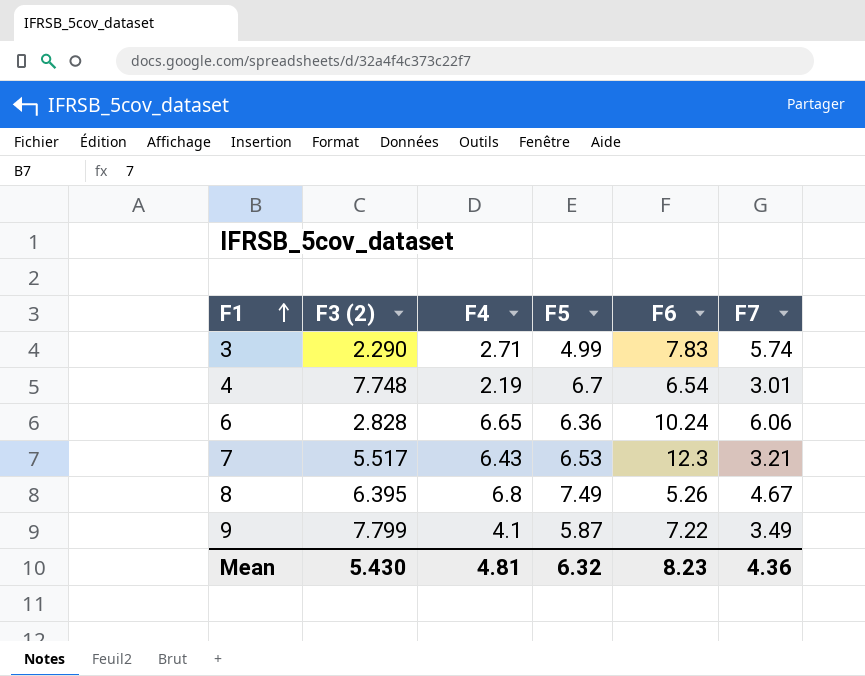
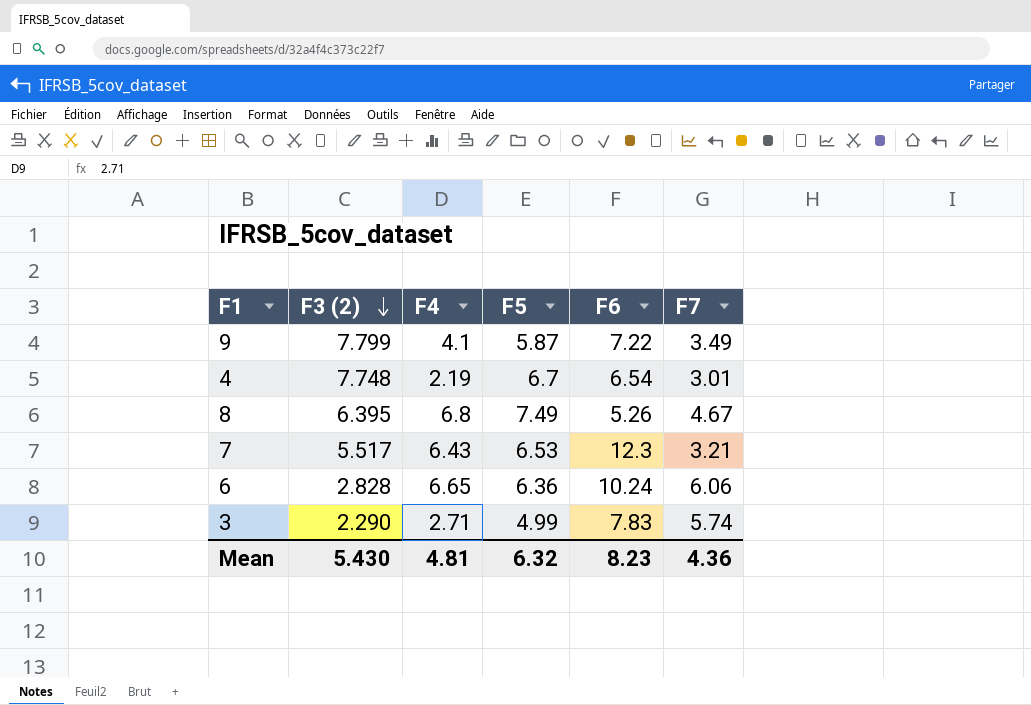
row order: F1 ascending -> F3 (2) descending

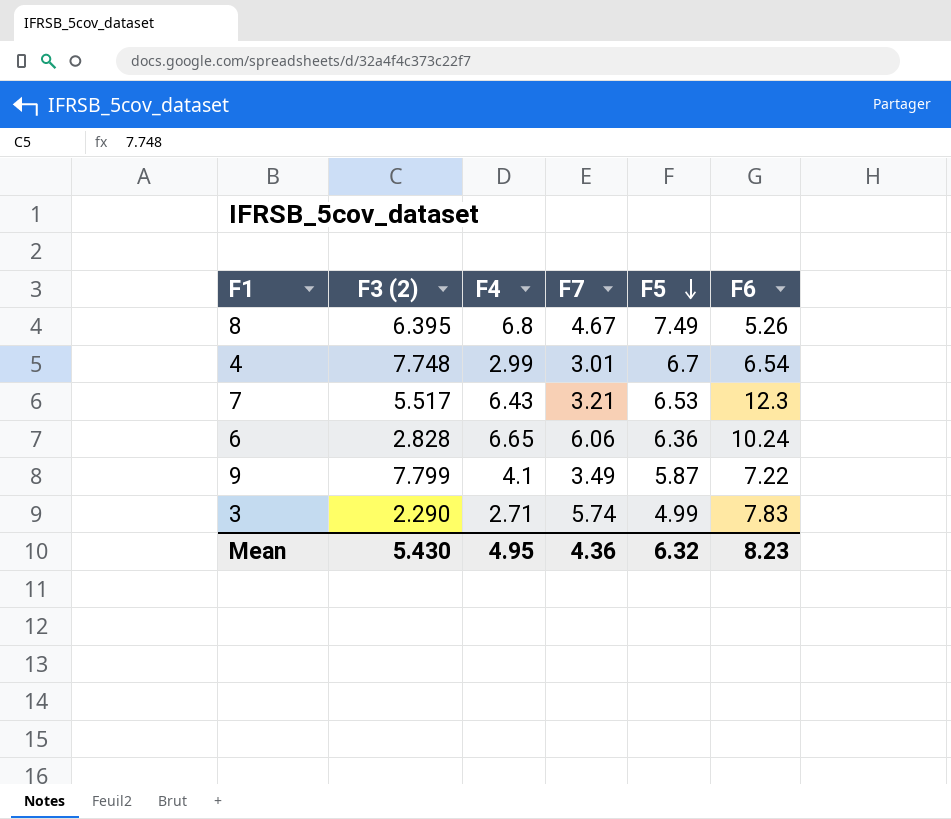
row order: F3 (2) descending -> F5 descending
column F7 | position: 6 -> 4
4 | F4: 2.19 -> 2.99
Mean | F4: 4.81 -> 4.95

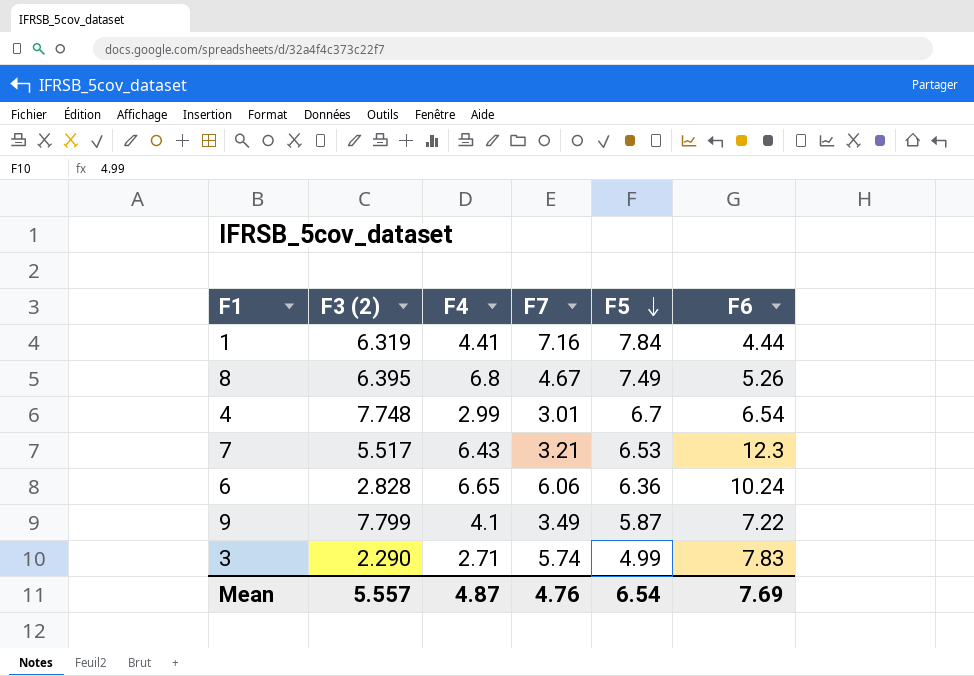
row 1: none -> 6.319 | 4.41 | 7.16 | 7.84 | 4.44
Mean | F3 (2): 5.430 -> 5.557
Mean | F4: 4.95 -> 4.87
Mean | F7: 4.36 -> 4.76
Mean | F5: 6.32 -> 6.54
Mean | F6: 8.23 -> 7.69

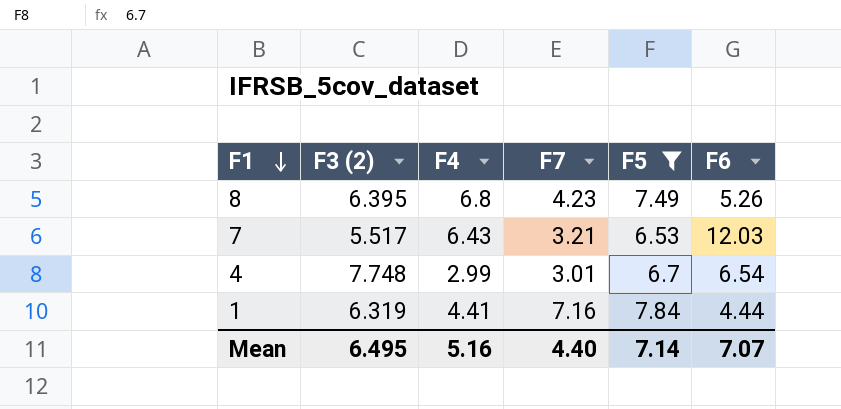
filter: none -> F5 >= 6.53
row order: F5 descending -> F1 descending
8 | F7: 4.67 -> 4.23
7 | F6: 12.3 -> 12.03
Mean | F3 (2): 5.557 -> 6.495
Mean | F4: 4.87 -> 5.16
Mean | F7: 4.76 -> 4.40
Mean | F5: 6.54 -> 7.14
Mean | F6: 7.69 -> 7.07

